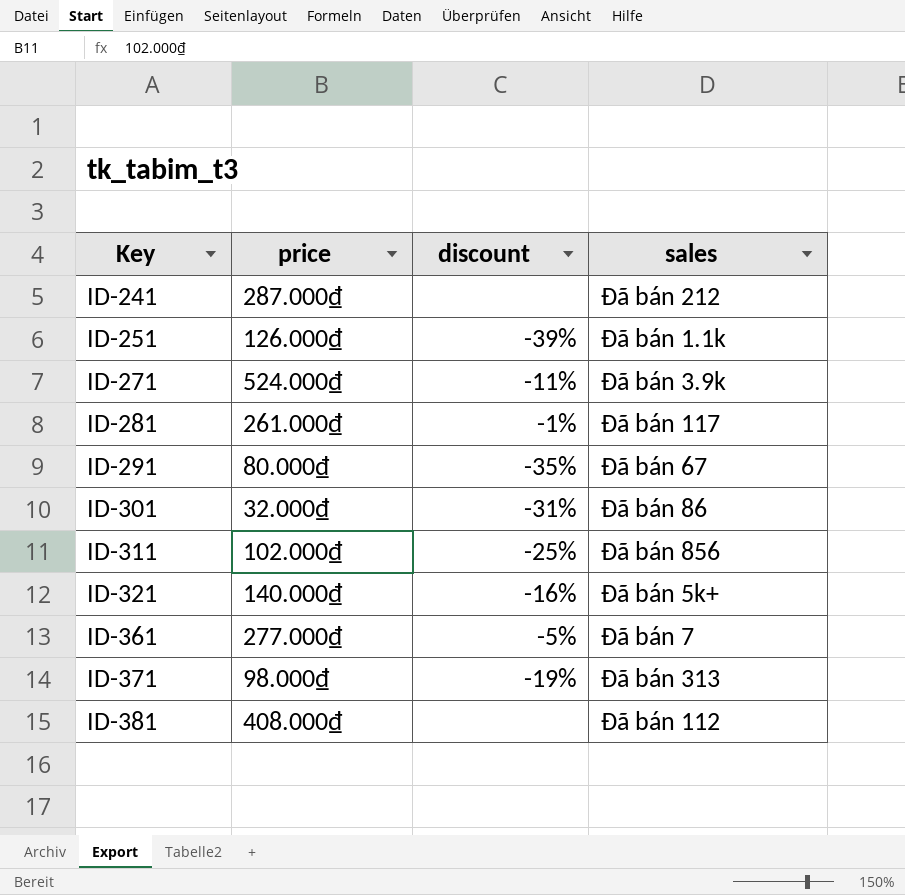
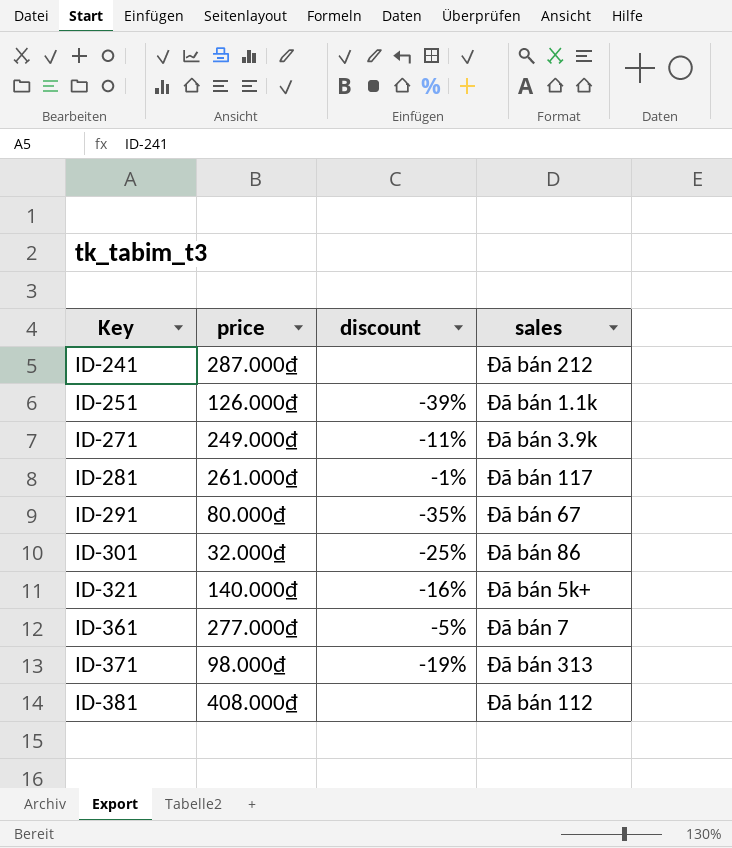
row ID-311: 102.000₫ | -25% | Đã bán 856 -> none
ID-271 | price: 524.000₫ -> 249.000₫
ID-301 | discount: -31% -> -25%

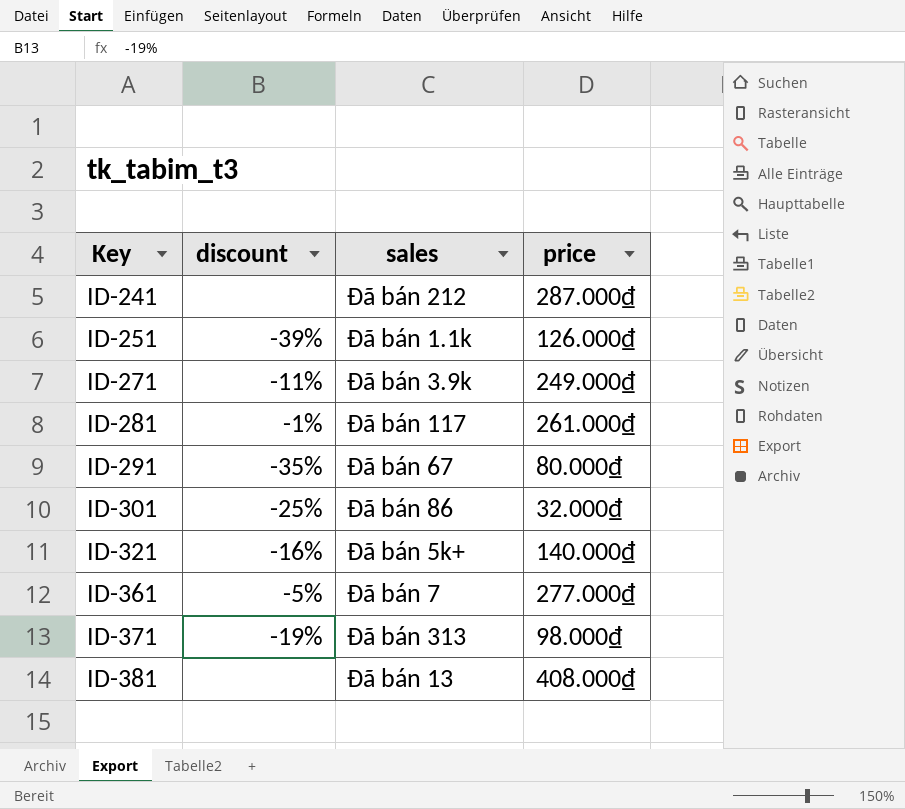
column price | position: 2 -> 4
ID-381 | sales: Đã bán 112 -> Đã bán 13

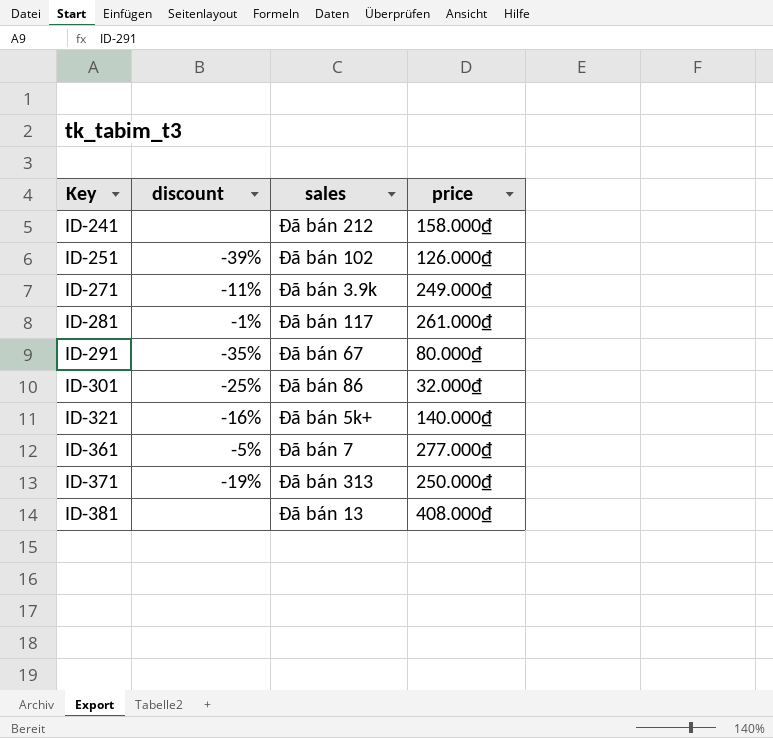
ID-241 | price: 287.000₫ -> 158.000₫
ID-251 | sales: Đã bán 1.1k -> Đã bán 102
ID-371 | price: 98.000₫ -> 250.000₫

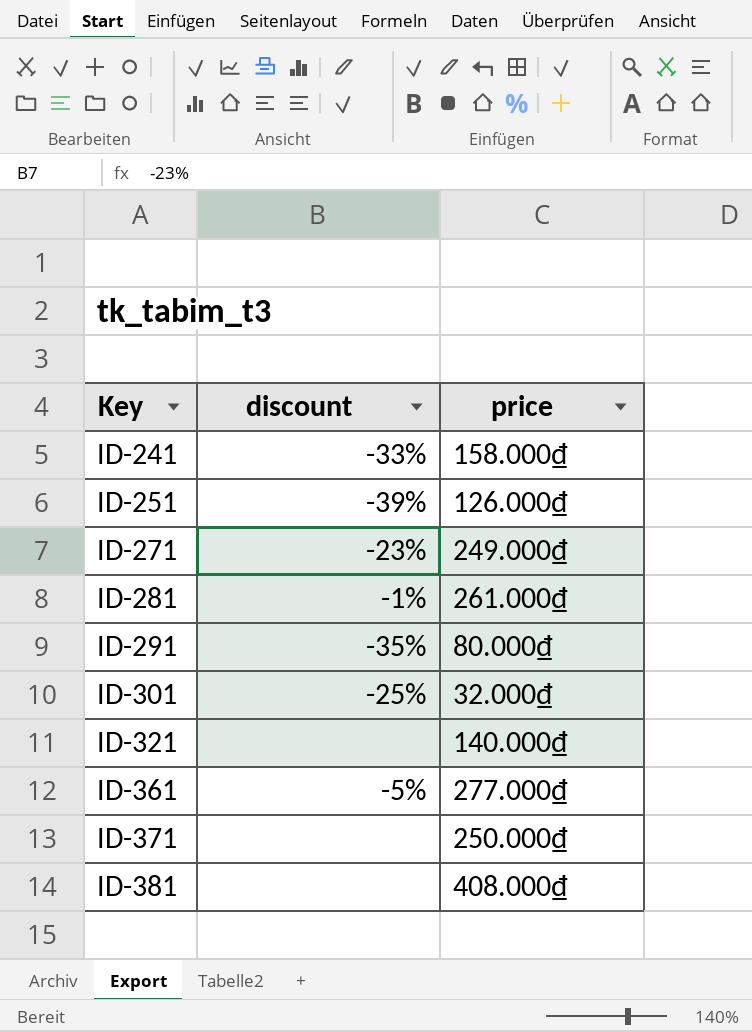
column sales | position: 3 -> none
ID-241 | discount: none -> -33%
ID-271 | discount: -11% -> -23%
ID-321 | discount: -16% -> none
ID-371 | discount: -19% -> none

